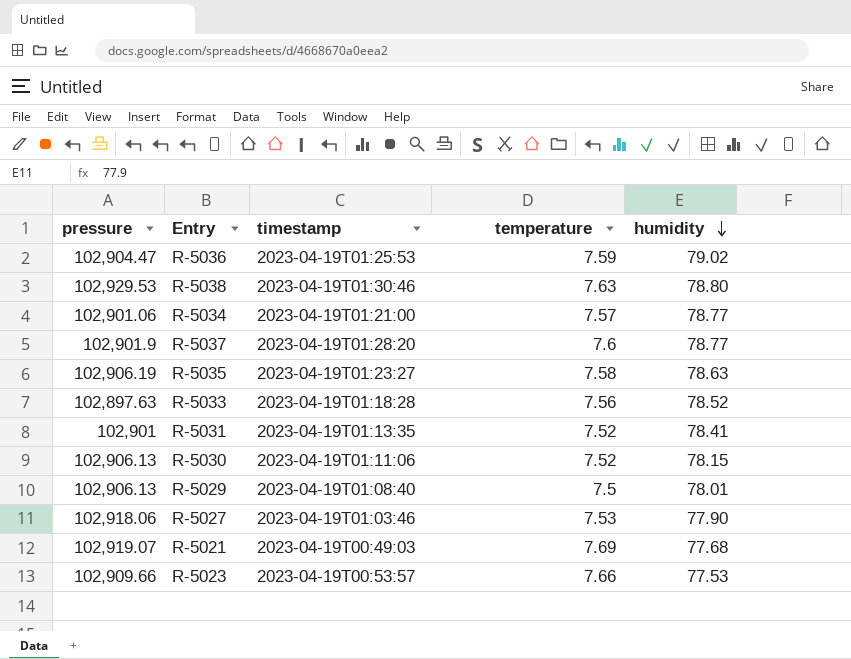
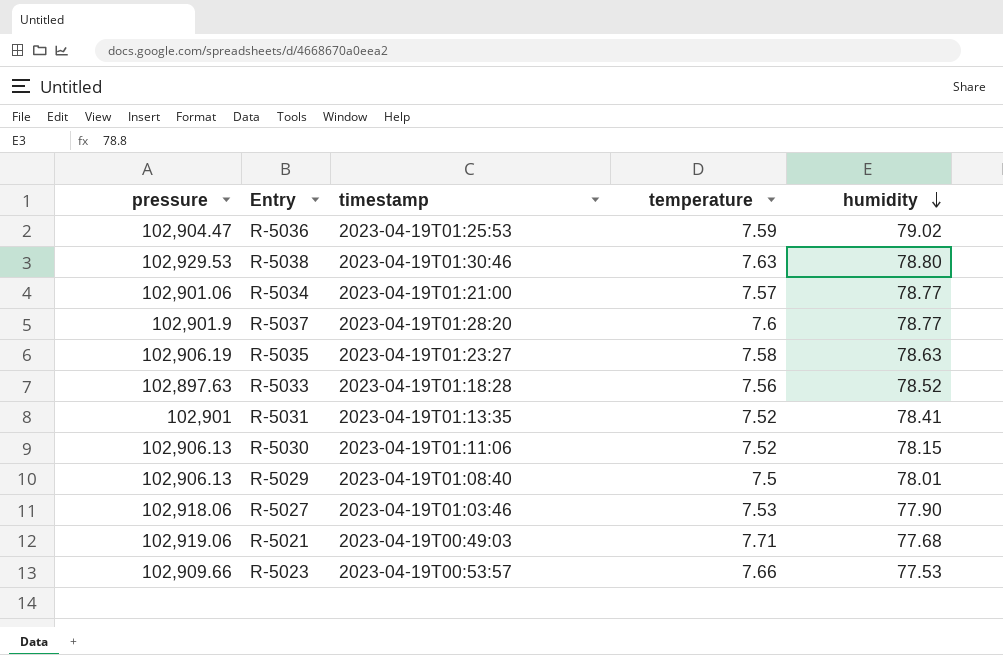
R-5021 | pressure: 102,919.07 -> 102,919.06
R-5021 | temperature: 7.69 -> 7.71

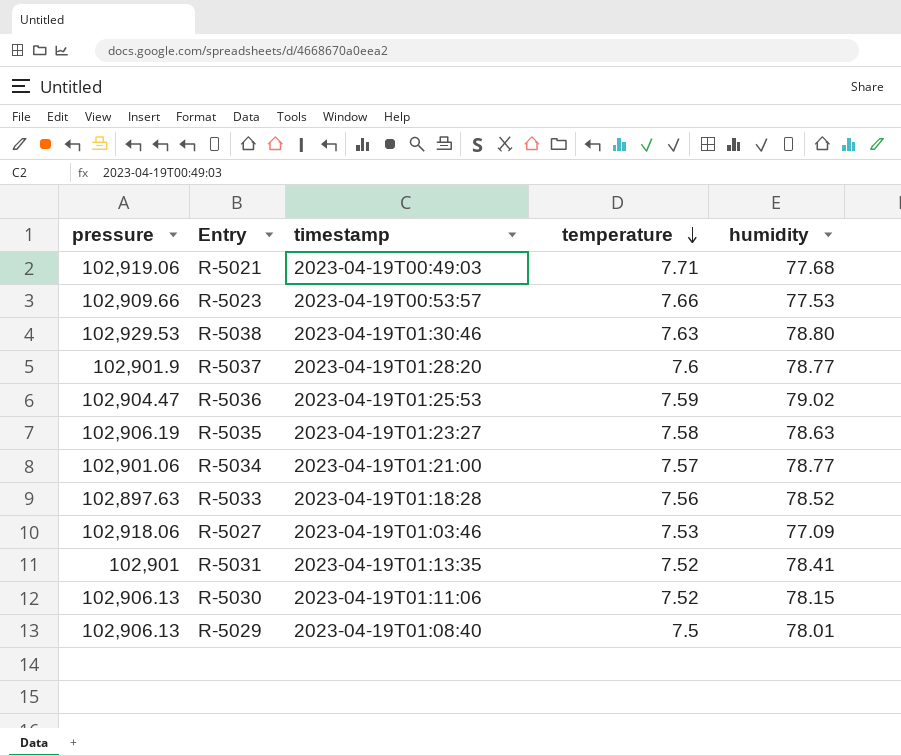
row order: humidity descending -> temperature descending
R-5027 | humidity: 77.90 -> 77.09

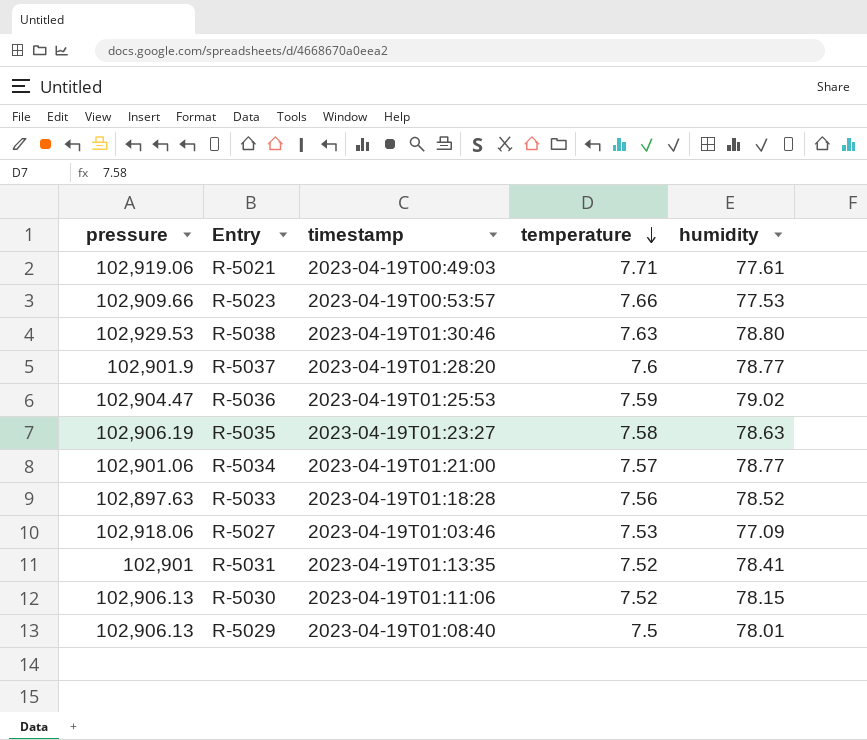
R-5021 | humidity: 77.68 -> 77.61

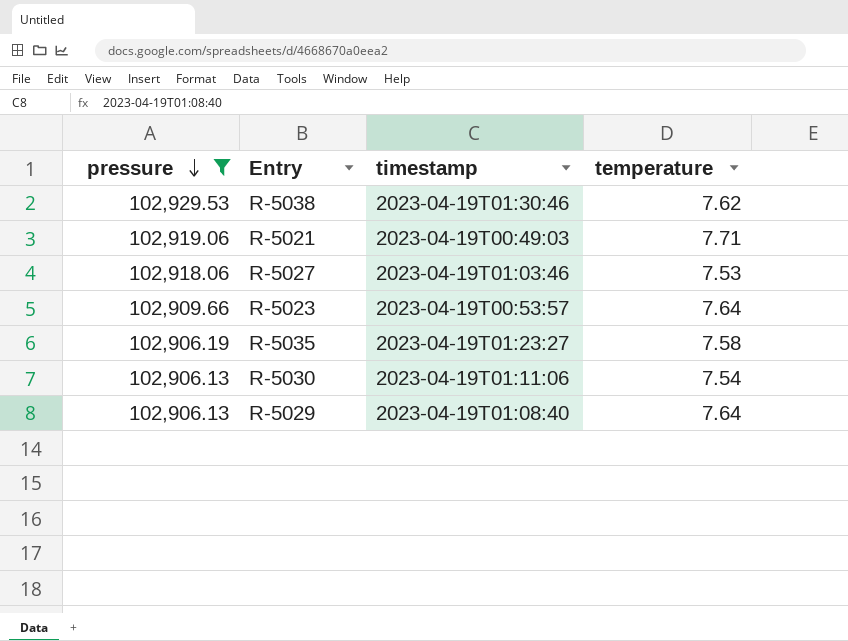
filter: none -> pressure >= 102,906.13
row order: temperature descending -> pressure descending
column humidity | position: 5 -> none
R-5038 | temperature: 7.63 -> 7.62
R-5023 | temperature: 7.66 -> 7.64
R-5030 | temperature: 7.52 -> 7.54
R-5029 | temperature: 7.5 -> 7.64

